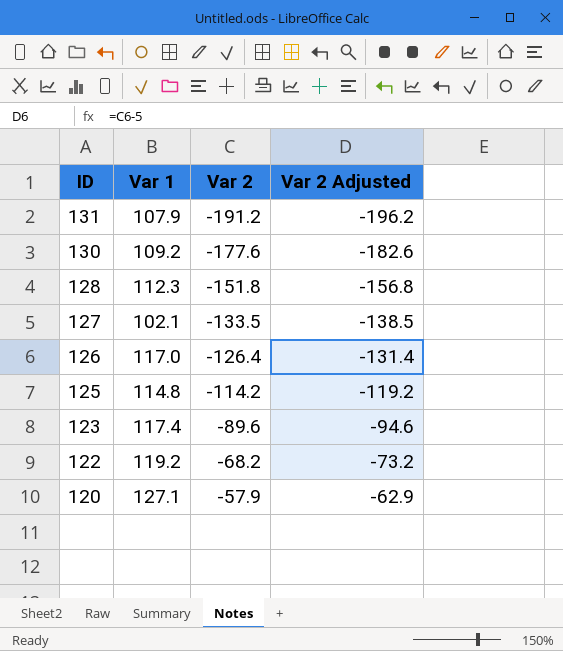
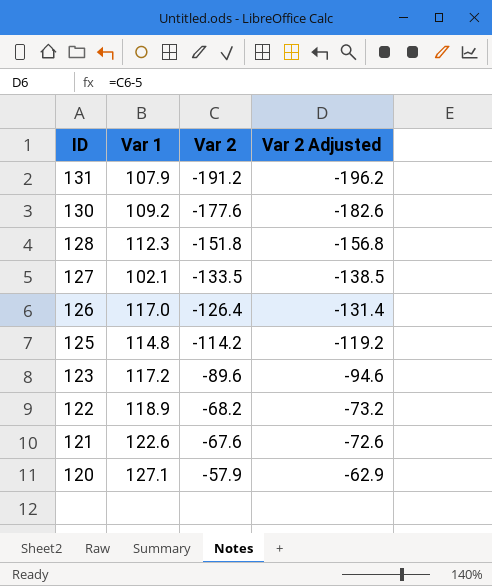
123 | Var 1: 117.4 -> 117.2
122 | Var 1: 119.2 -> 118.9
row 121: none -> 122.6 | -67.6 | -72.6

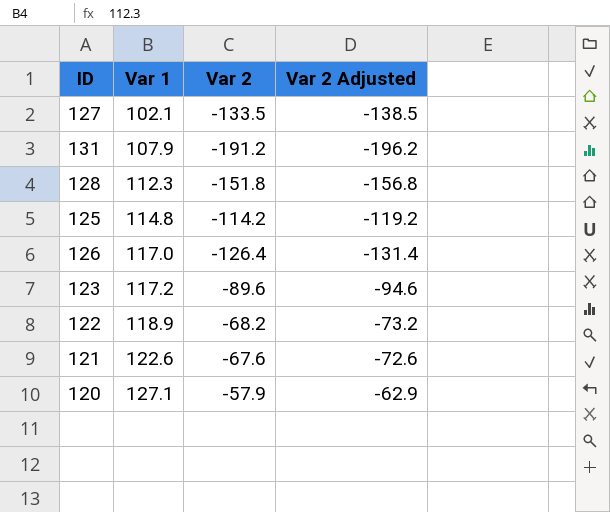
row order: ID descending -> Var 1 ascending
row 130: 109.2 | -177.6 | -182.6 -> none

